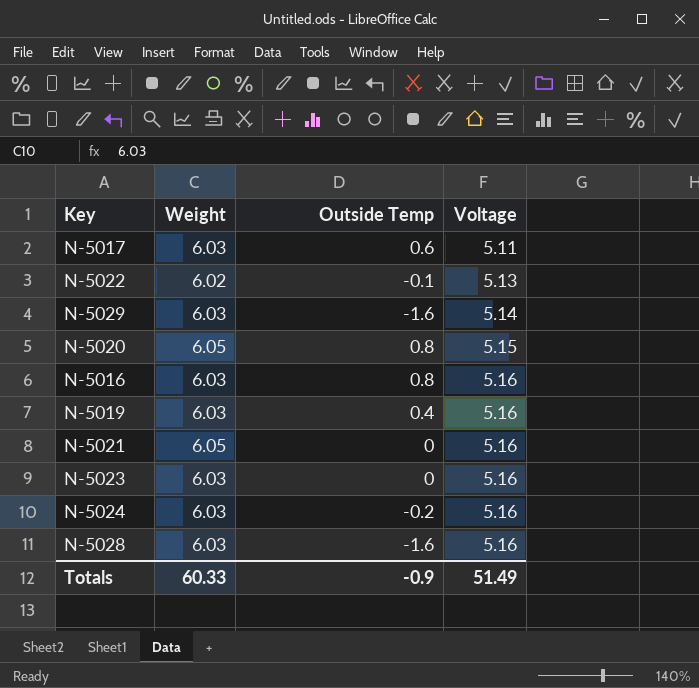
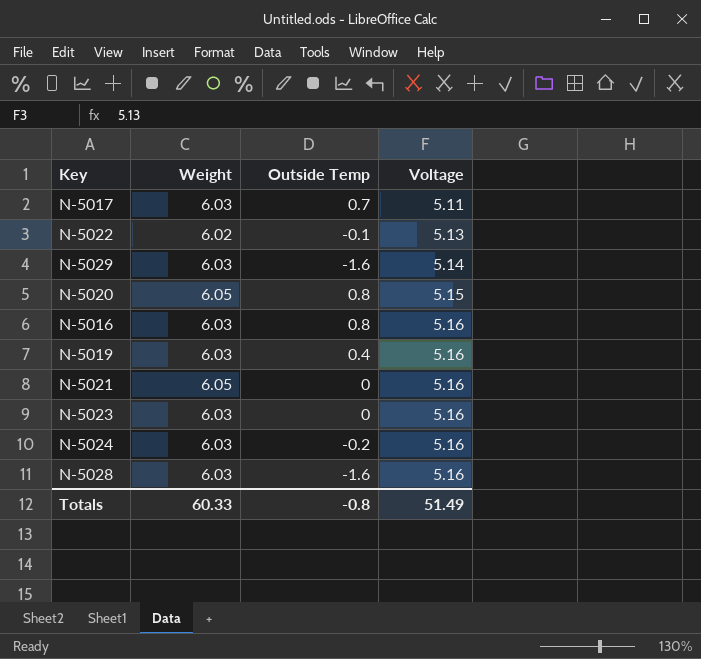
N-5017 | Outside Temp: 0.6 -> 0.7
Totals | Outside Temp: -0.9 -> -0.8

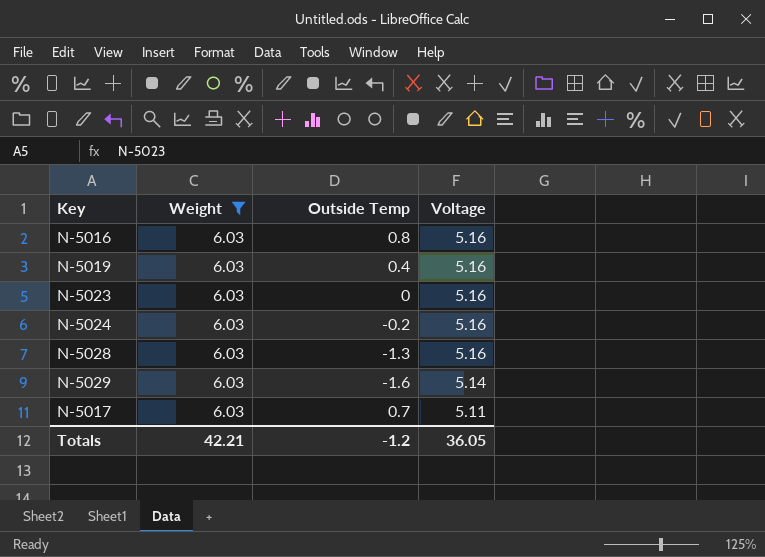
filter: none -> Weight = 6.03
row order: Voltage ascending -> Voltage descending
N-5028 | Outside Temp: -1.6 -> -1.3
Totals | Weight: 60.33 -> 42.21
Totals | Outside Temp: -0.8 -> -1.2
Totals | Voltage: 51.49 -> 36.05

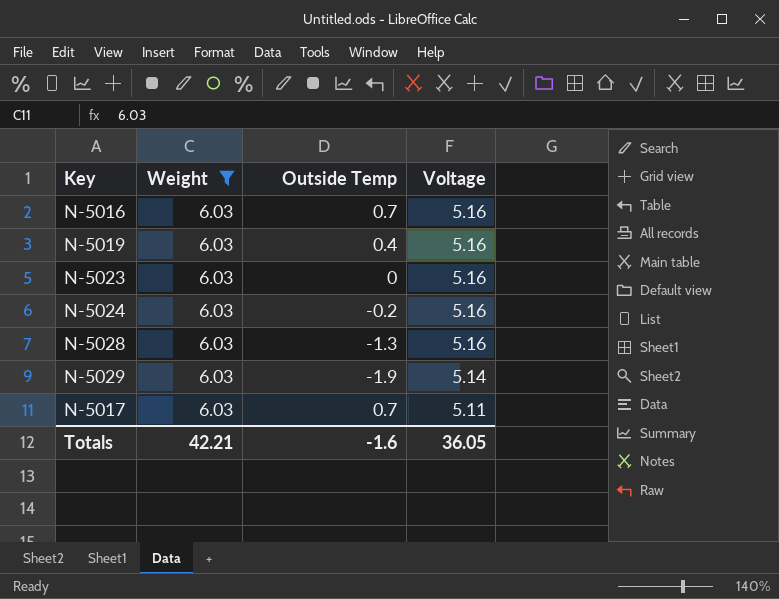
N-5016 | Outside Temp: 0.8 -> 0.7
N-5029 | Outside Temp: -1.6 -> -1.9
Totals | Outside Temp: -1.2 -> -1.6

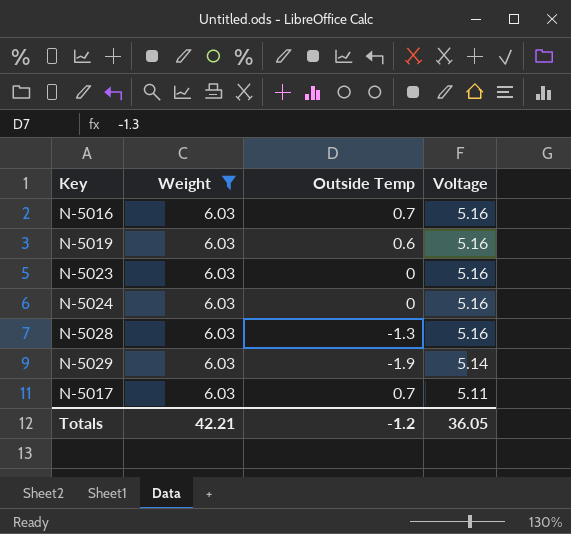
N-5019 | Outside Temp: 0.4 -> 0.6
N-5024 | Outside Temp: -0.2 -> 0
Totals | Outside Temp: -1.6 -> -1.2

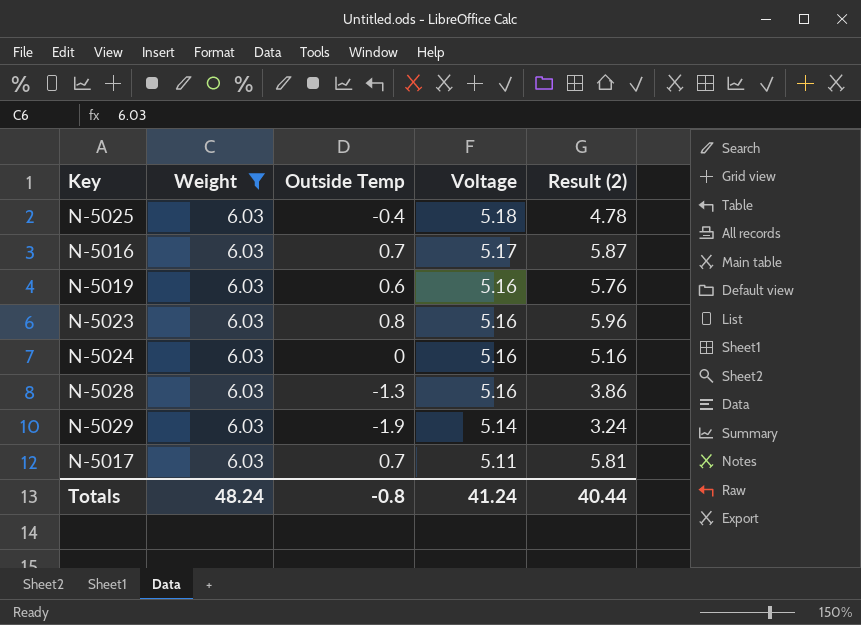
column Result (2) | formula: none -> [Outside Temp] + [Voltage]
row N-5025: none -> 6.03 | -0.4 | 5.18 | 4.78
N-5016 | Voltage: 5.16 -> 5.17
N-5023 | Outside Temp: 0 -> 0.8
Totals | Weight: 42.21 -> 48.24
Totals | Outside Temp: -1.2 -> -0.8
Totals | Voltage: 36.05 -> 41.24

